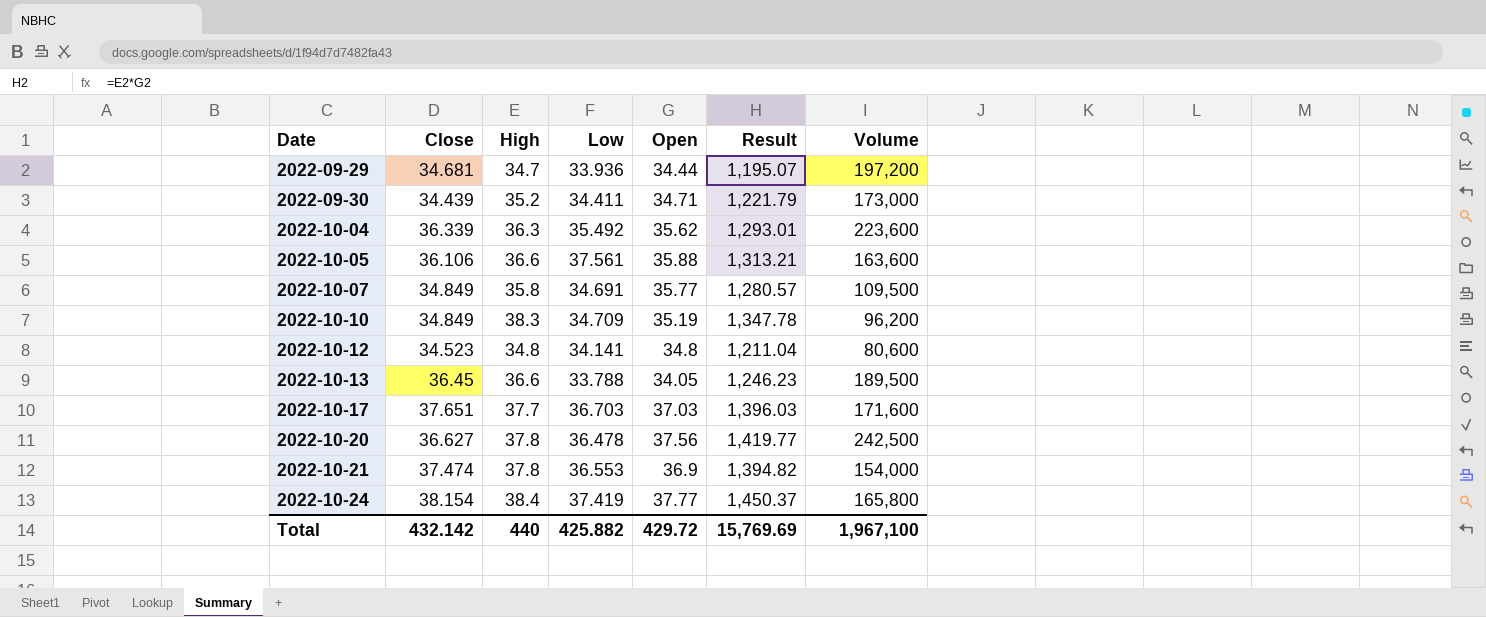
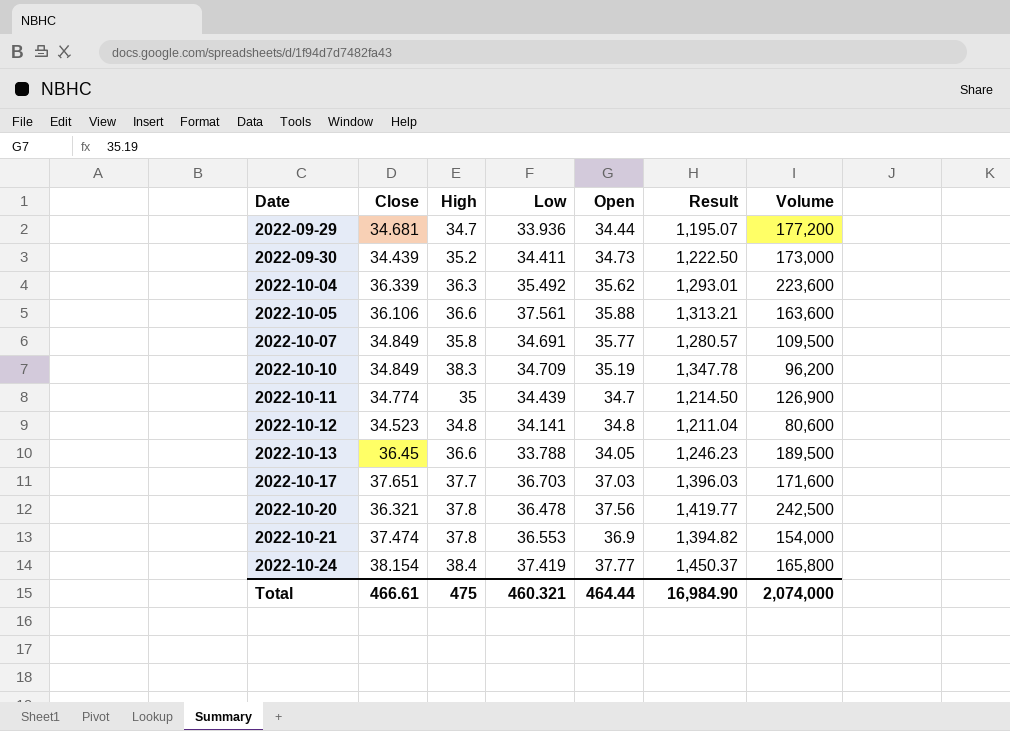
2022-09-29 | Volume: 197,200 -> 177,200
2022-09-30 | Open: 34.71 -> 34.73
2022-09-30 | Result: 1,221.79 -> 1,222.50
row 2022-10-11: none -> 34.774 | 35 | 34.439 | 34.7 | 1,214.50 | 126,900
2022-10-20 | Close: 36.627 -> 36.321
Total | Close: 432.142 -> 466.61
Total | High: 440 -> 475
Total | Low: 425.882 -> 460.321
Total | Open: 429.72 -> 464.44
Total | Result: 15,769.69 -> 16,984.90
Total | Volume: 1,967,100 -> 2,074,000

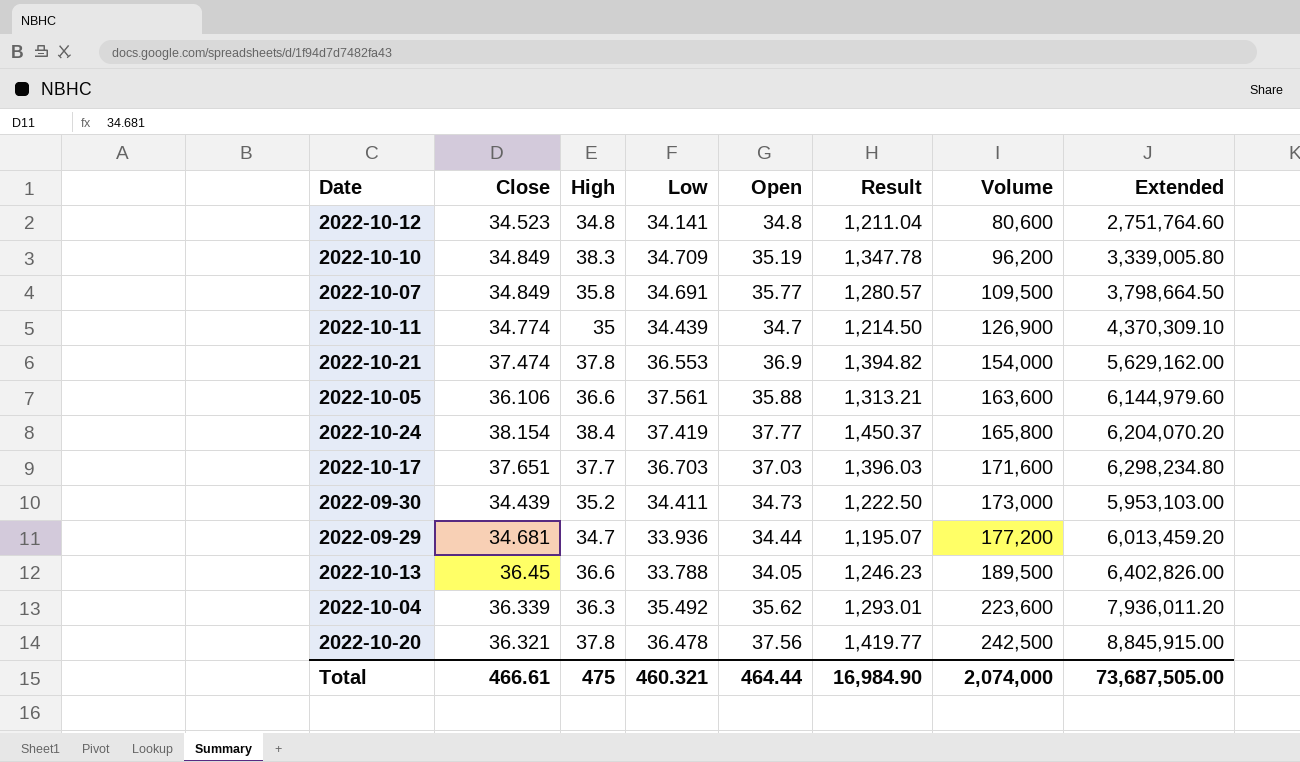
row order: Date ascending -> Volume ascending
column Extended | formula: none -> [Low] * [Volume]

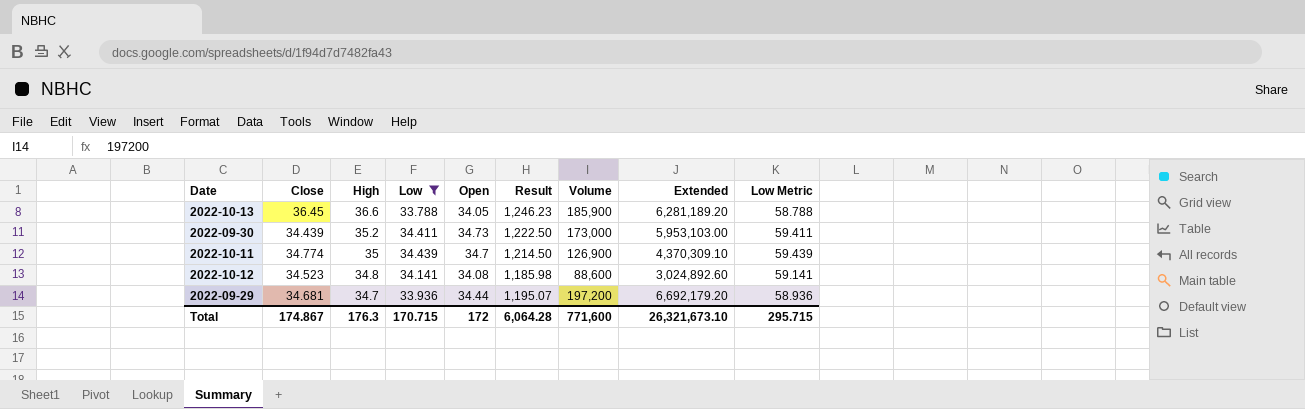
filter: none -> Low <= 34.439
row order: Volume ascending -> High descending
column Low Metric | formula: none -> [Low] + 25
2022-10-13 | Volume: 189,500 -> 185,900
2022-10-13 | Extended: 6,402,826.00 -> 6,281,189.20
2022-10-12 | Open: 34.8 -> 34.08
2022-10-12 | Result: 1,211.04 -> 1,185.98
2022-10-12 | Volume: 80,600 -> 88,600
2022-10-12 | Extended: 2,751,764.60 -> 3,024,892.60
2022-09-29 | Volume: 177,200 -> 197,200
2022-09-29 | Extended: 6,013,459.20 -> 6,692,179.20
Total | Close: 466.61 -> 174.867
Total | High: 475 -> 176.3
Total | Low: 460.321 -> 170.715
Total | Open: 464.44 -> 172
Total | Result: 16,984.90 -> 6,064.28
Total | Volume: 2,074,000 -> 771,600
Total | Extended: 73,687,505.00 -> 26,321,673.10

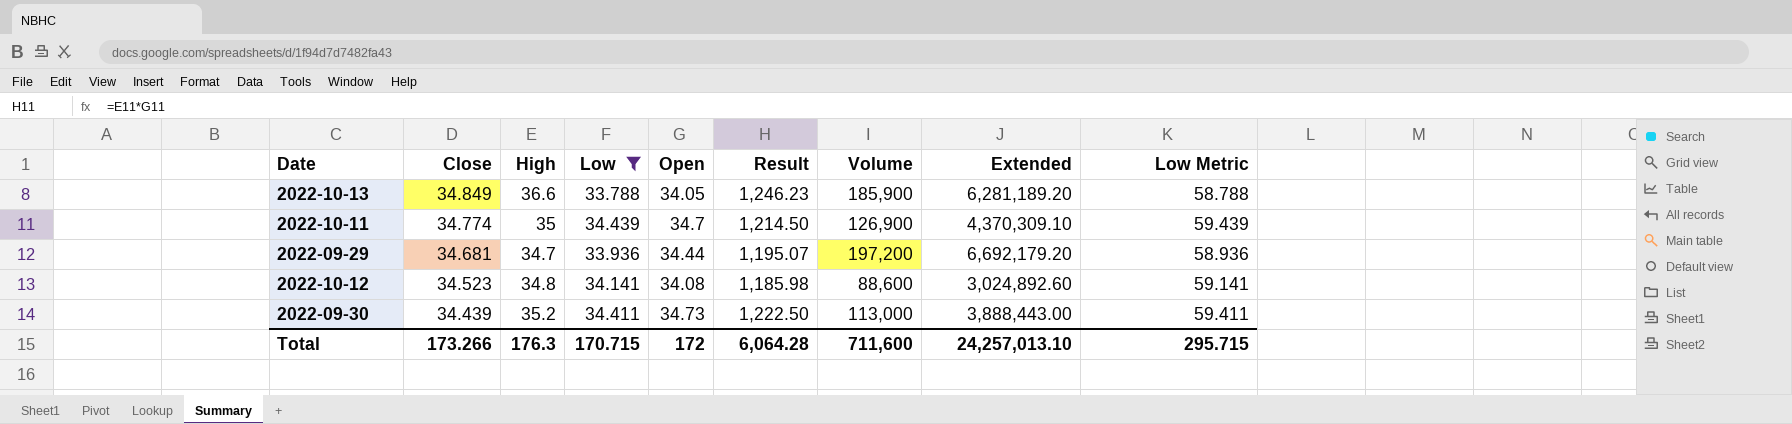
row order: High descending -> Close descending
2022-10-13 | Close: 36.45 -> 34.849
2022-09-30 | Volume: 173,000 -> 113,000
2022-09-30 | Extended: 5,953,103.00 -> 3,888,443.00
Total | Close: 174.867 -> 173.266
Total | Volume: 771,600 -> 711,600
Total | Extended: 26,321,673.10 -> 24,257,013.10

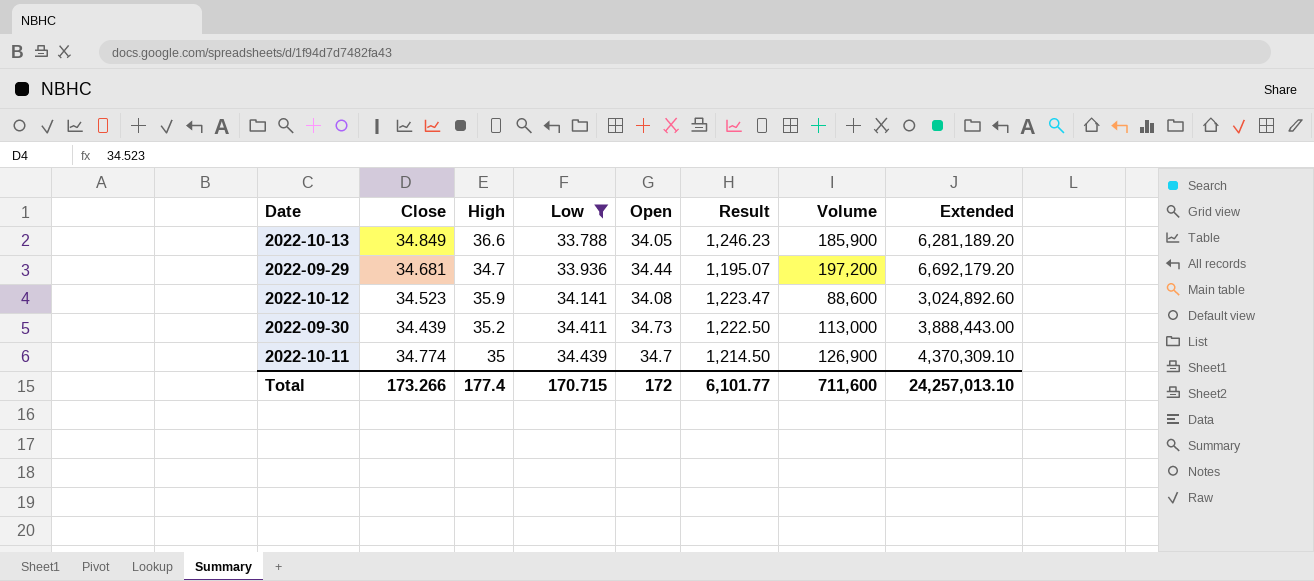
row order: Close descending -> Low ascending
column Low Metric | formula: [Low] + 25 -> none
2022-10-12 | High: 34.8 -> 35.9
2022-10-12 | Result: 1,185.98 -> 1,223.47
Total | High: 176.3 -> 177.4
Total | Result: 6,064.28 -> 6,101.77

